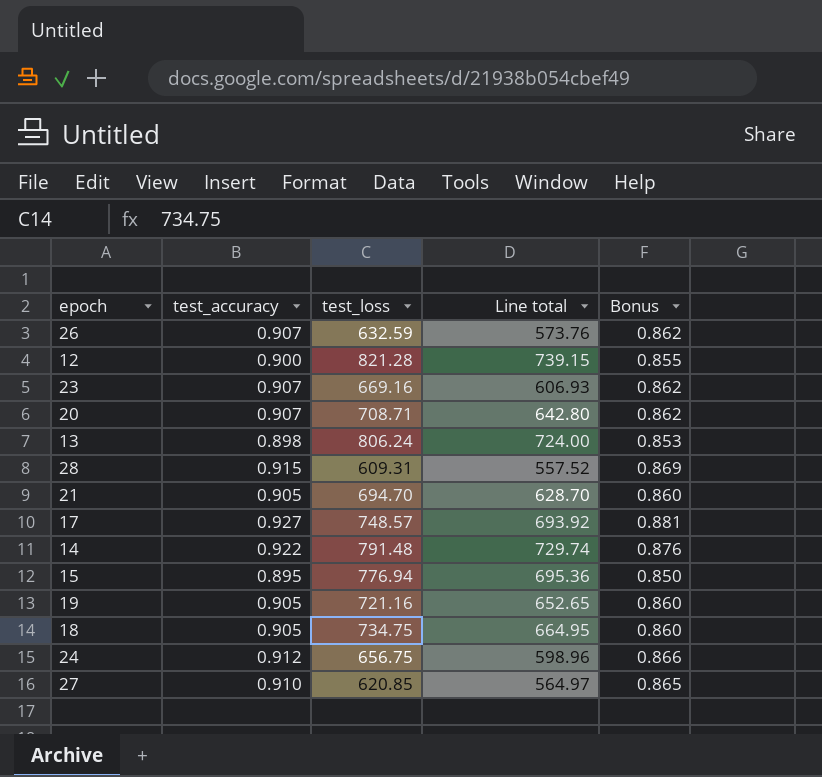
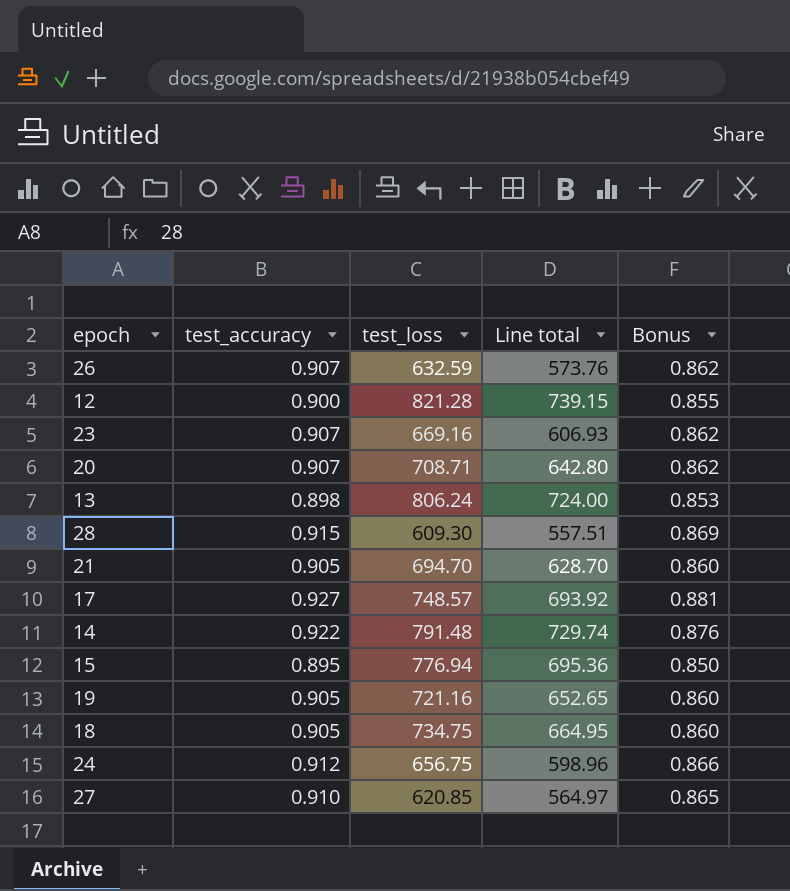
28 | test_loss: 609.31 -> 609.30
28 | Line total: 557.52 -> 557.51

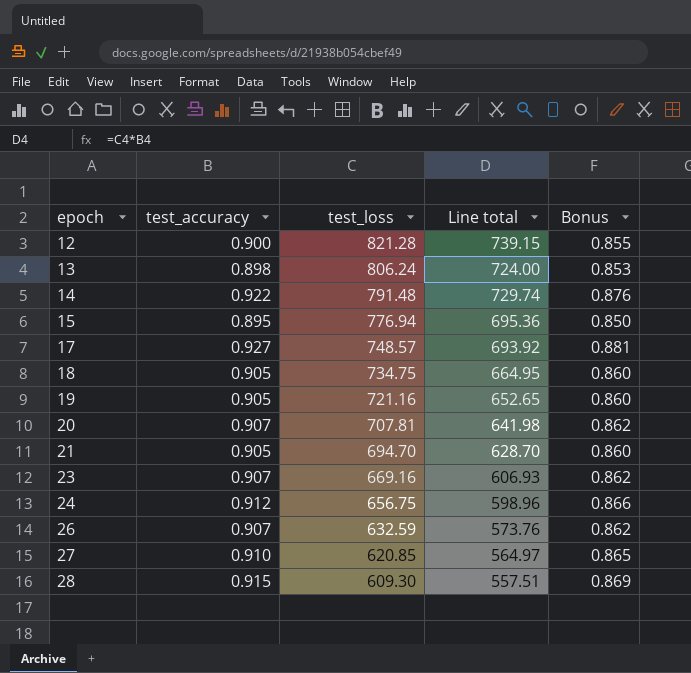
row order: none -> epoch ascending
20 | test_loss: 708.71 -> 707.81
20 | Line total: 642.80 -> 641.98

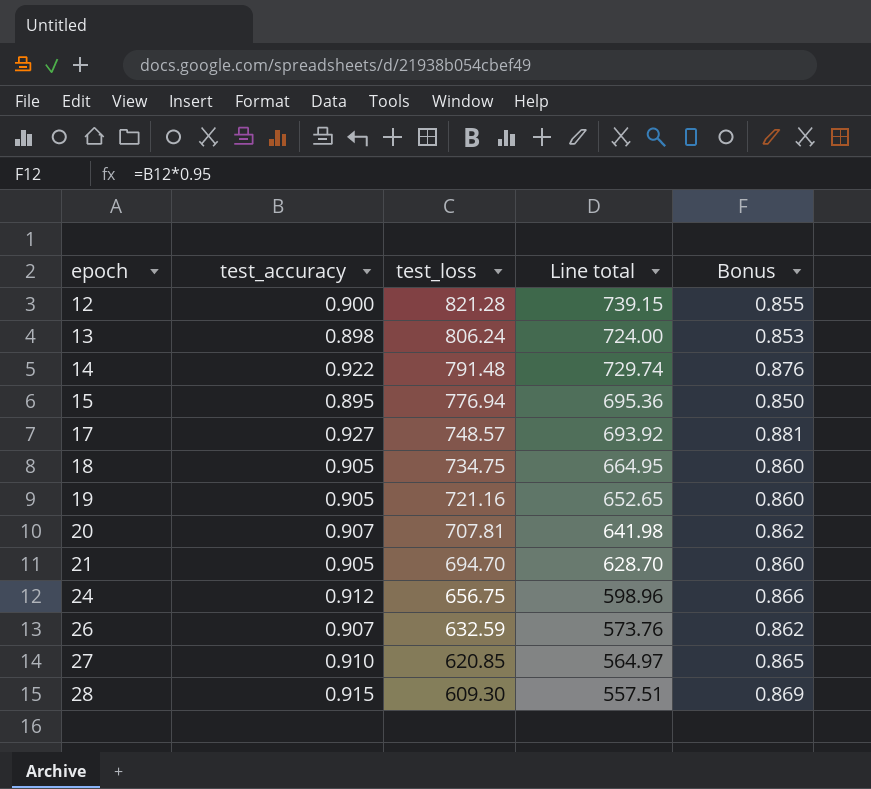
row 23: 0.907 | 669.16 | 606.93 | 0.862 -> none

